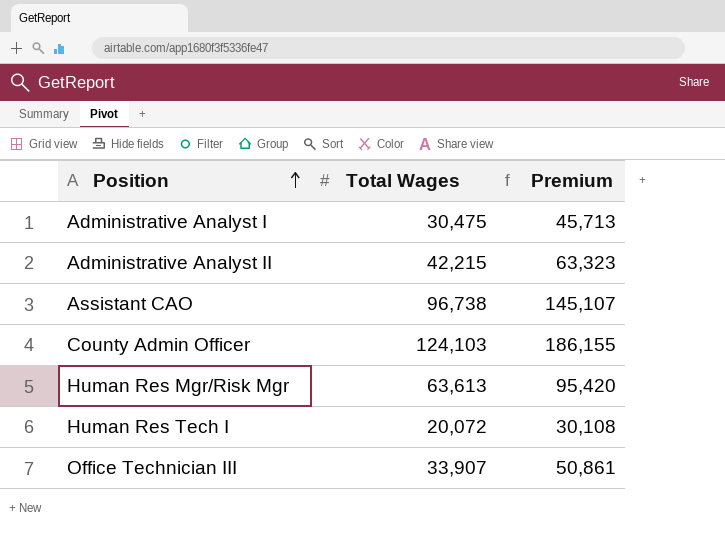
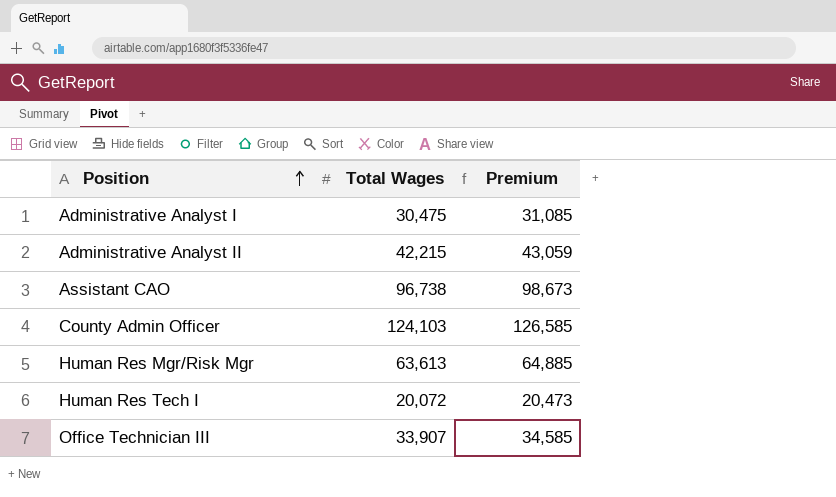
column Premium | formula: [Total Wages] * 1.5 -> [Total Wages] * 1.02

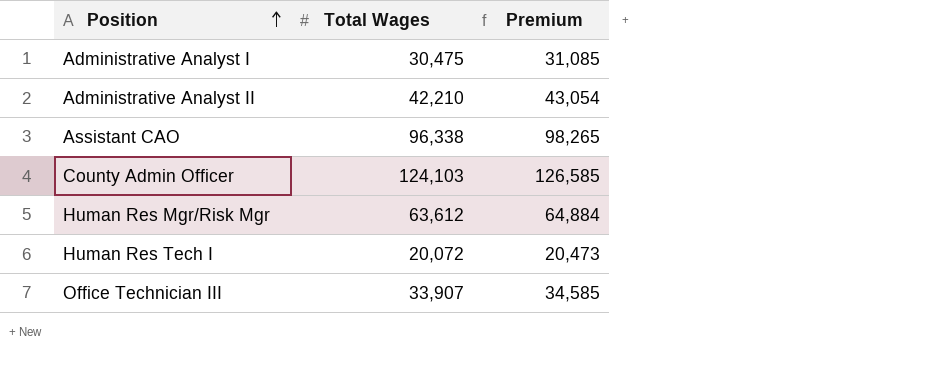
Administrative Analyst II | Total Wages: 42,215 -> 42,210
Administrative Analyst II | Premium: 43,059 -> 43,054
Assistant CAO | Total Wages: 96,738 -> 96,338
Assistant CAO | Premium: 98,673 -> 98,265
Human Res Mgr/Risk Mgr | Total Wages: 63,613 -> 63,612
Human Res Mgr/Risk Mgr | Premium: 64,885 -> 64,884

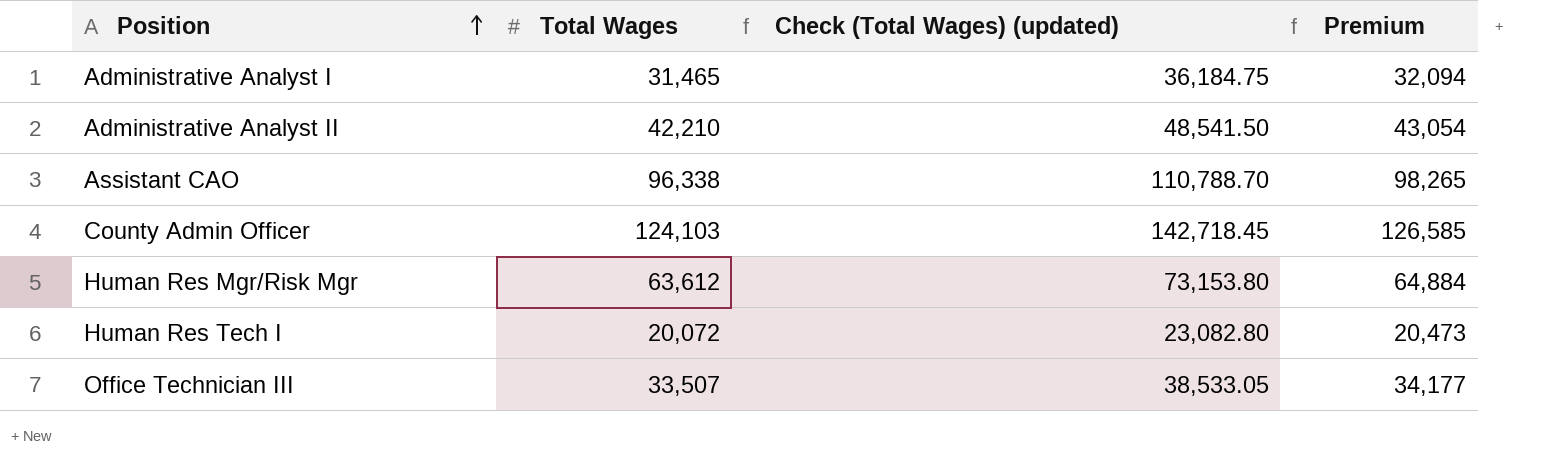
column Check (Total Wages) (updated) | formula: none -> [Total Wages] * 1.15
Administrative Analyst I | Total Wages: 30,475 -> 31,465
Administrative Analyst I | Premium: 31,085 -> 32,094
Office Technician III | Total Wages: 33,907 -> 33,507
Office Technician III | Premium: 34,585 -> 34,177

